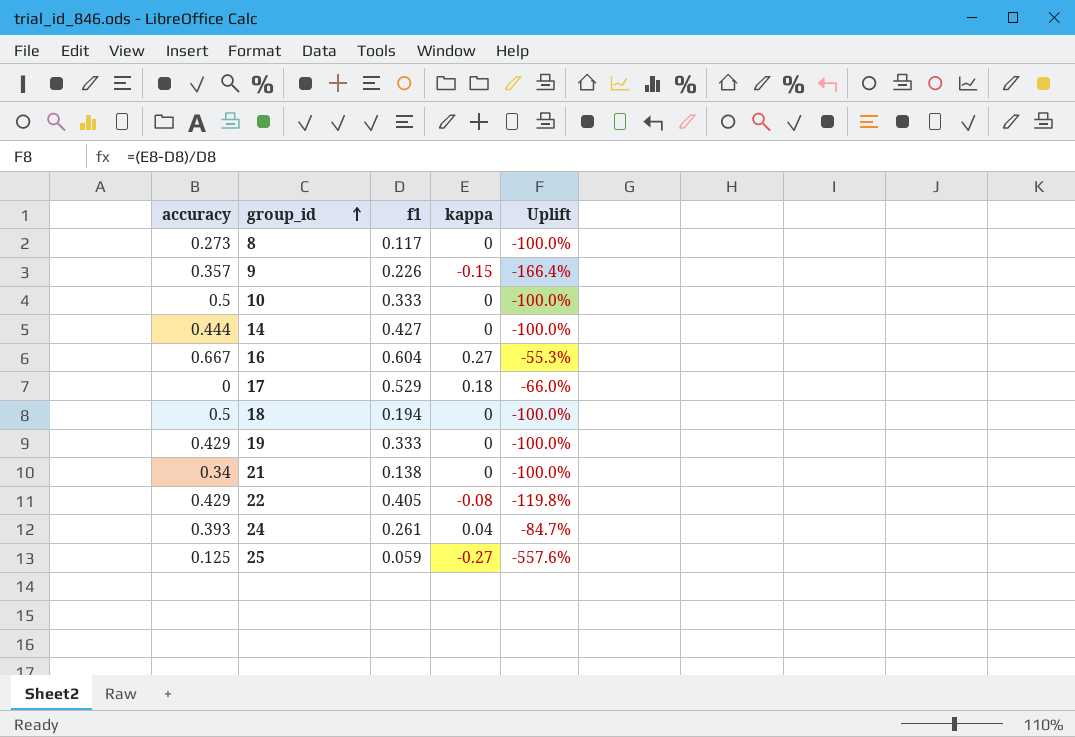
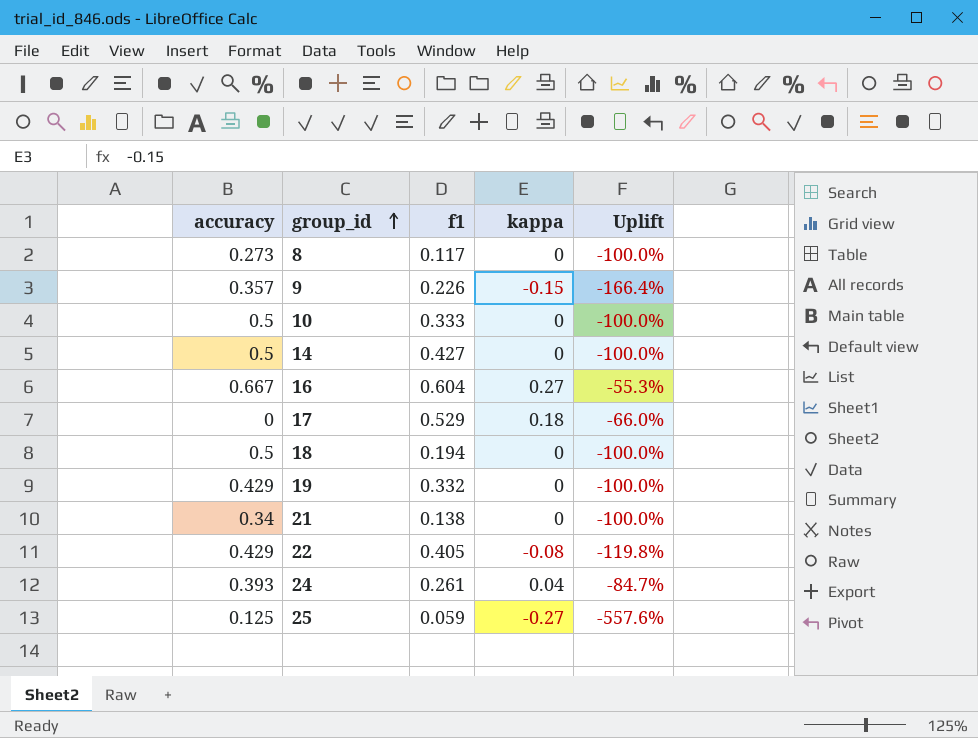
14 | accuracy: 0.444 -> 0.5
19 | f1: 0.333 -> 0.332

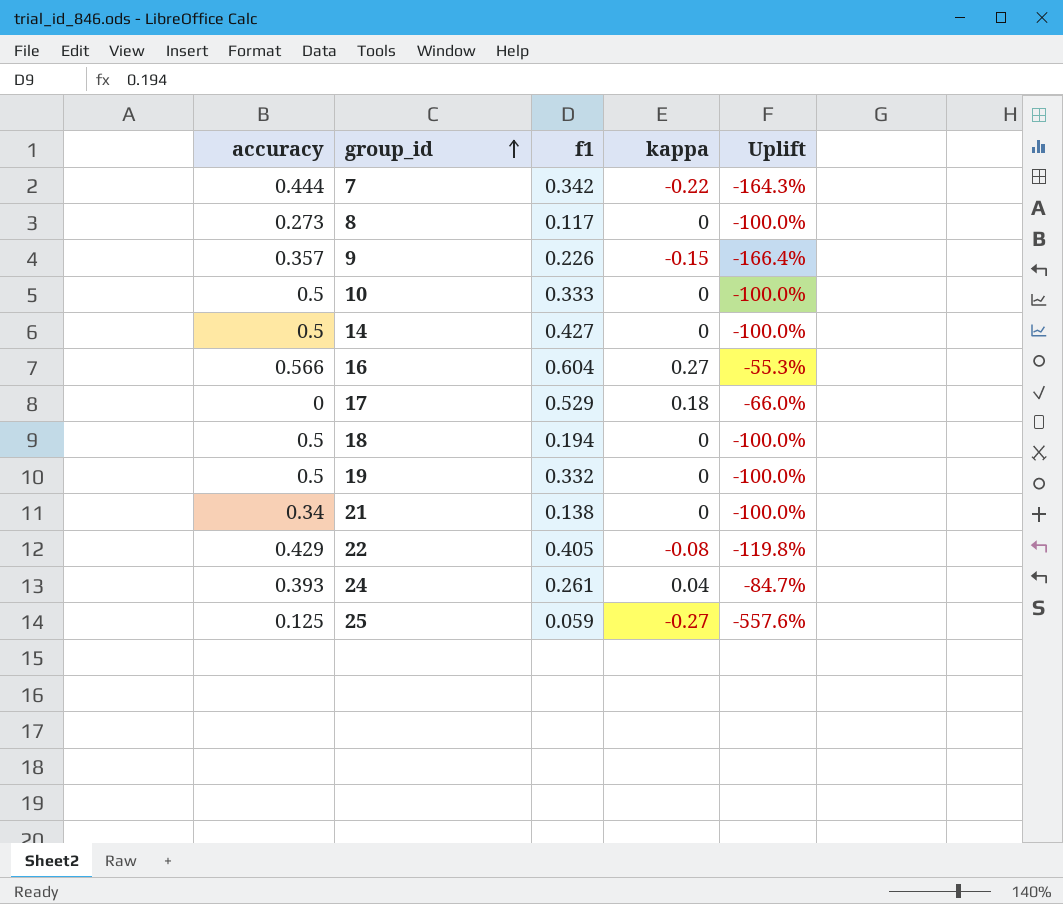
row 7: none -> 0.444 | 0.342 | -0.22 | -164.3%
16 | accuracy: 0.667 -> 0.566
19 | accuracy: 0.429 -> 0.5

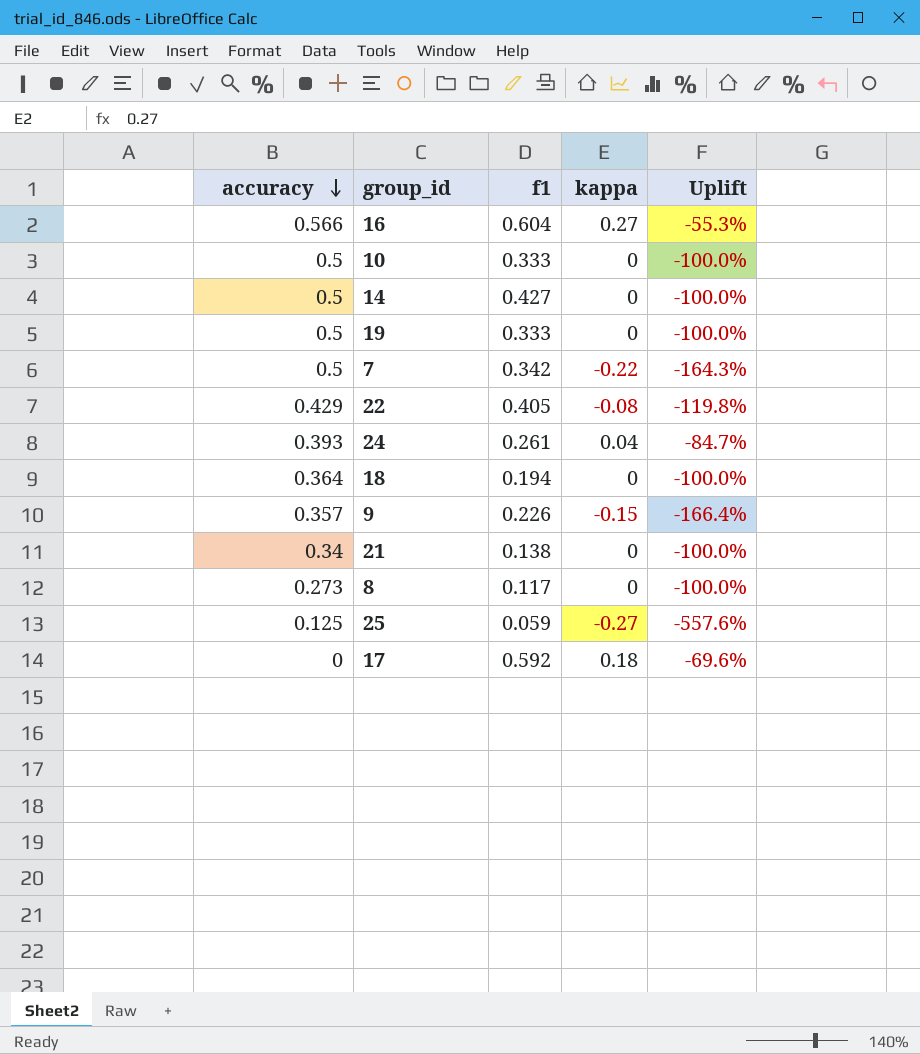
row order: group_id ascending -> accuracy descending
19 | f1: 0.332 -> 0.333
7 | accuracy: 0.444 -> 0.5
18 | accuracy: 0.5 -> 0.364
17 | f1: 0.529 -> 0.592
17 | Uplift: -66.0% -> -69.6%

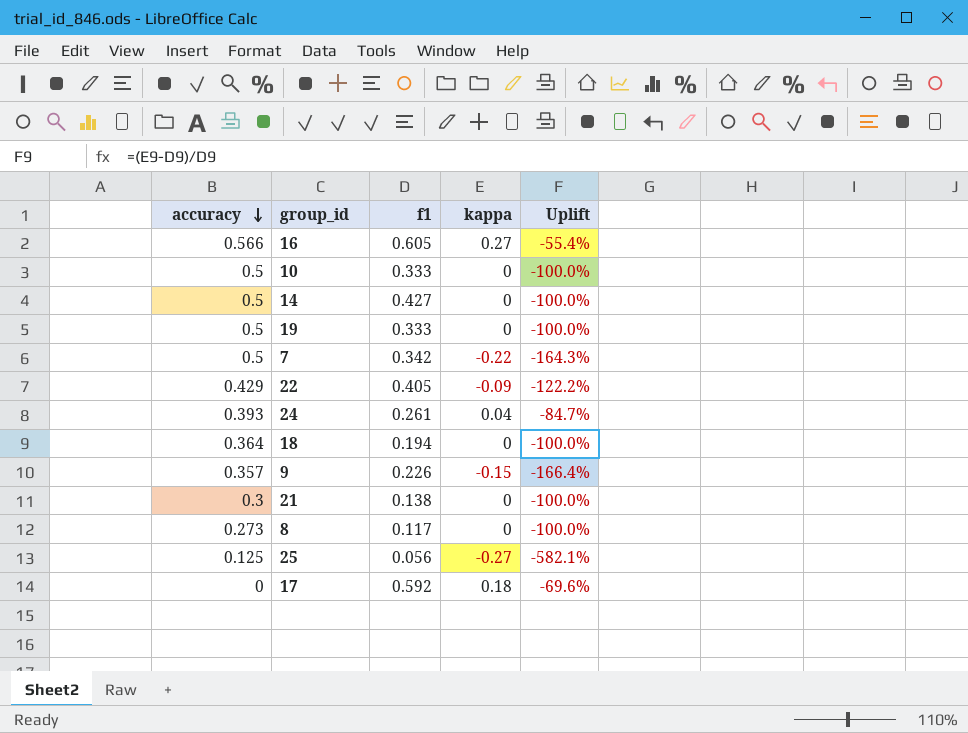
16 | f1: 0.604 -> 0.605
16 | Uplift: -55.3% -> -55.4%
22 | kappa: -0.08 -> -0.09
22 | Uplift: -119.8% -> -122.2%
21 | accuracy: 0.34 -> 0.3
25 | f1: 0.059 -> 0.056
25 | Uplift: -557.6% -> -582.1%

